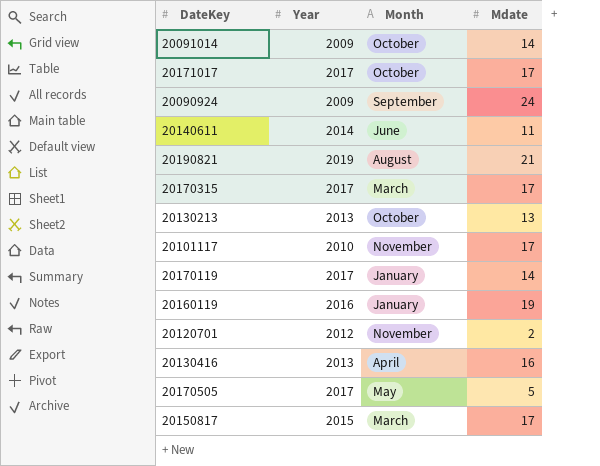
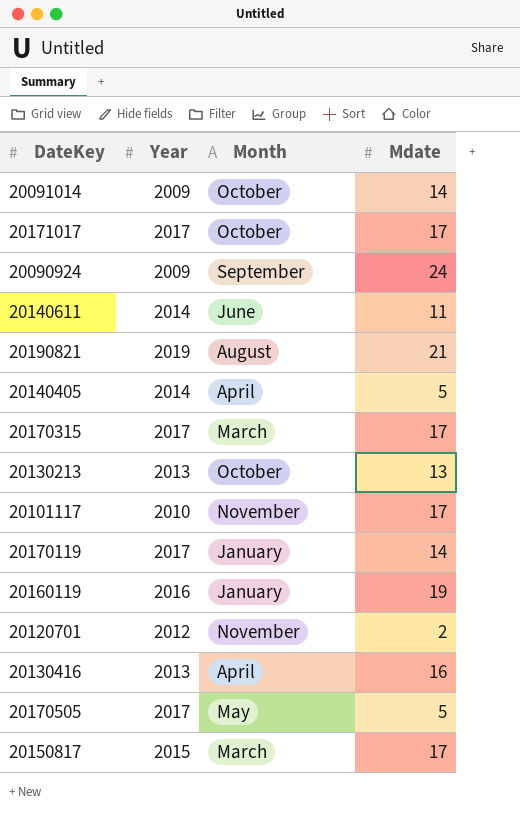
row 20140405: none -> 2014 | April | 5

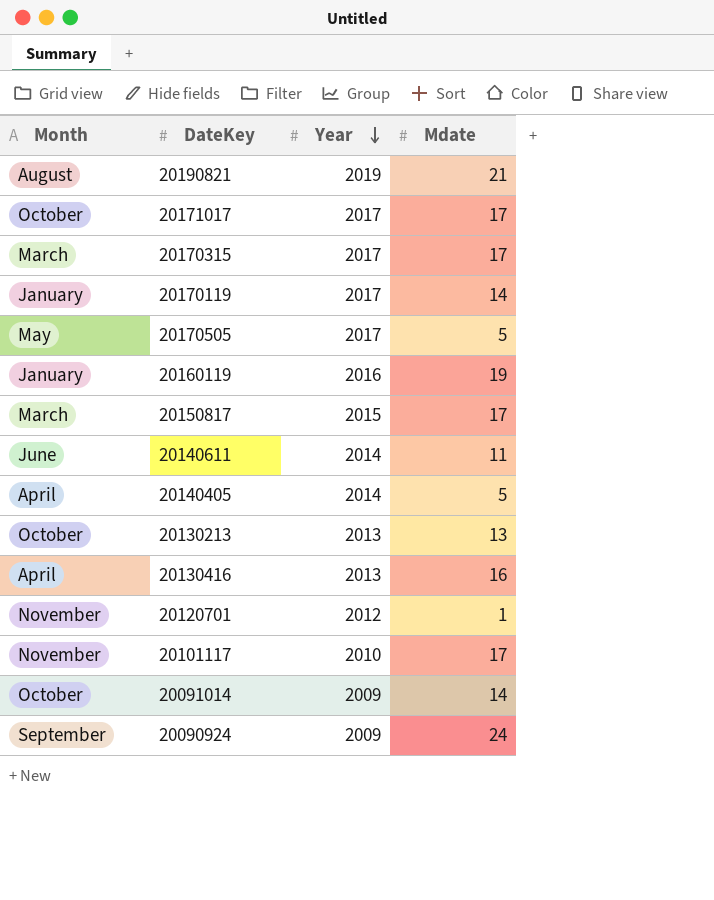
row order: none -> Year descending
column Month | position: 3 -> 1
20120701 | Mdate: 2 -> 1

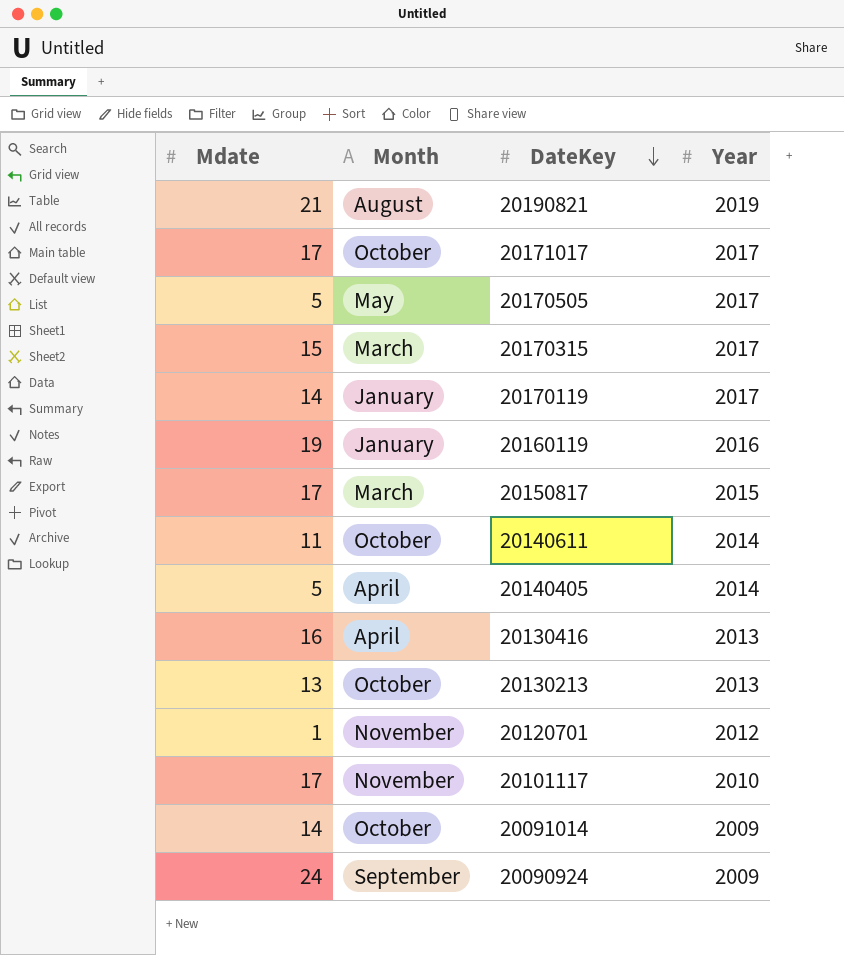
row order: Year descending -> DateKey descending
column Mdate | position: 4 -> 1
20170315 | Mdate: 17 -> 15
20140611 | Month: June -> October

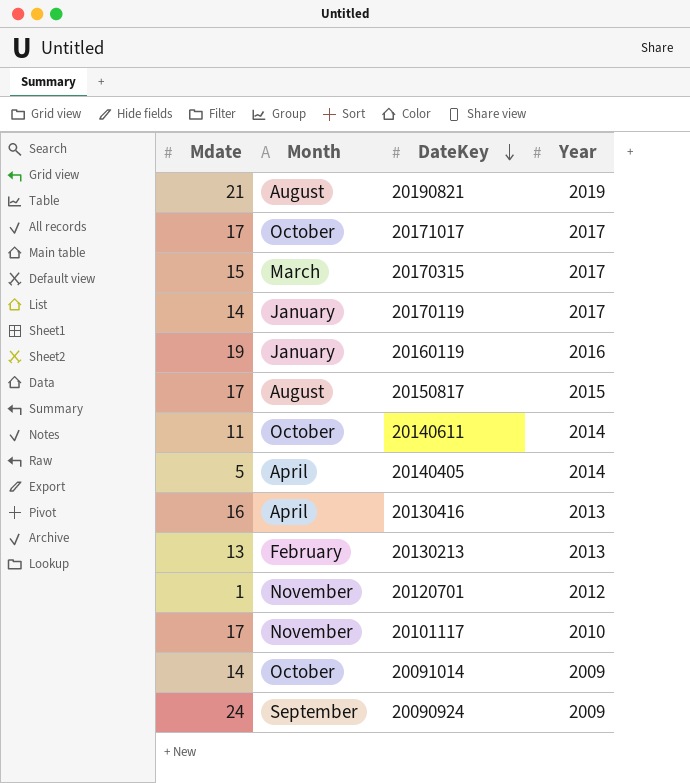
row 20170505: 5 | May | 2017 -> none
20150817 | Month: March -> August
20130213 | Month: October -> February

